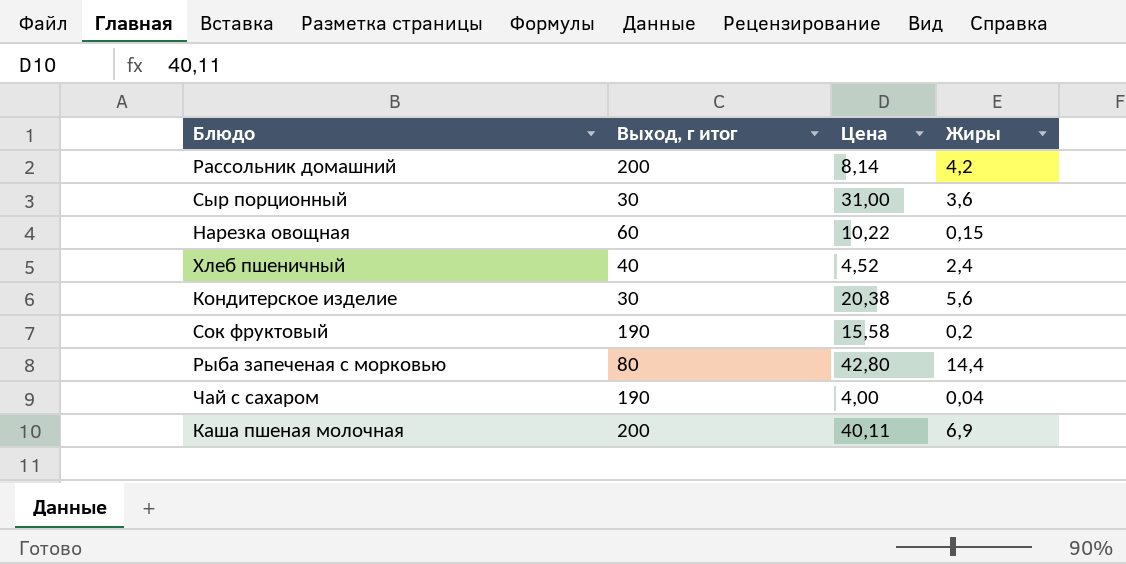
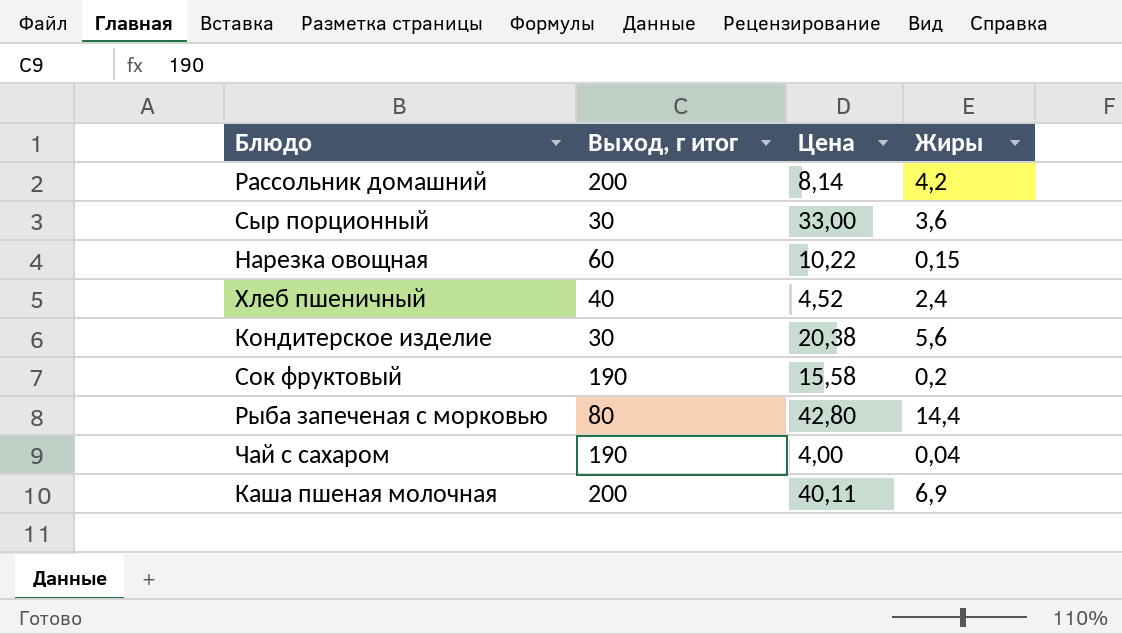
Сыр порционный | Цена: 31,00 -> 33,00

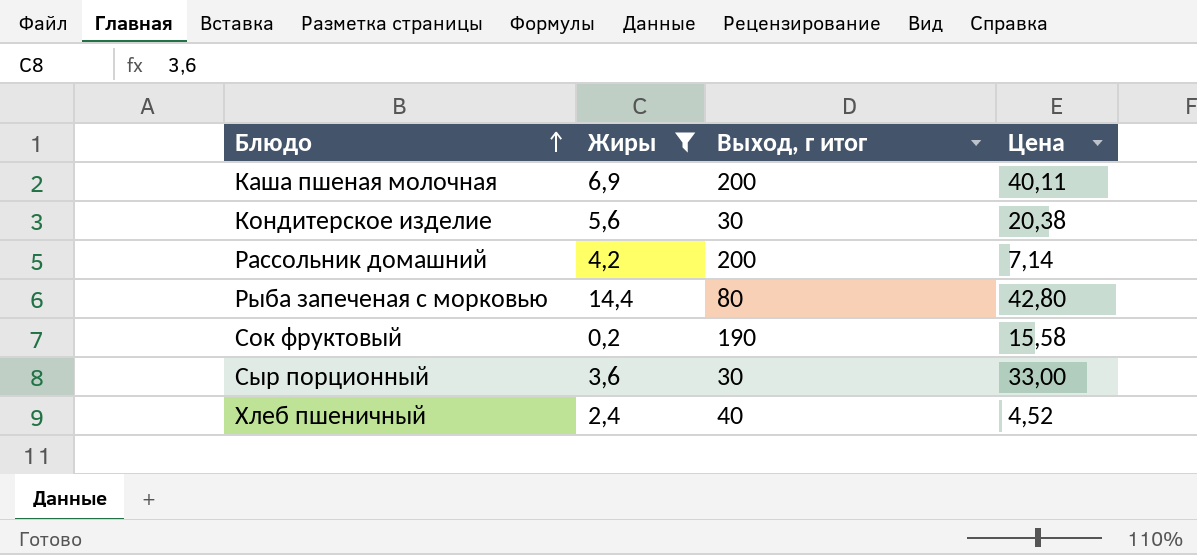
filter: none -> Жиры >= 0,2
row order: none -> Блюдо ascending
column Жиры | position: 4 -> 2
Рассольник домашний | Цена: 8,14 -> 7,14

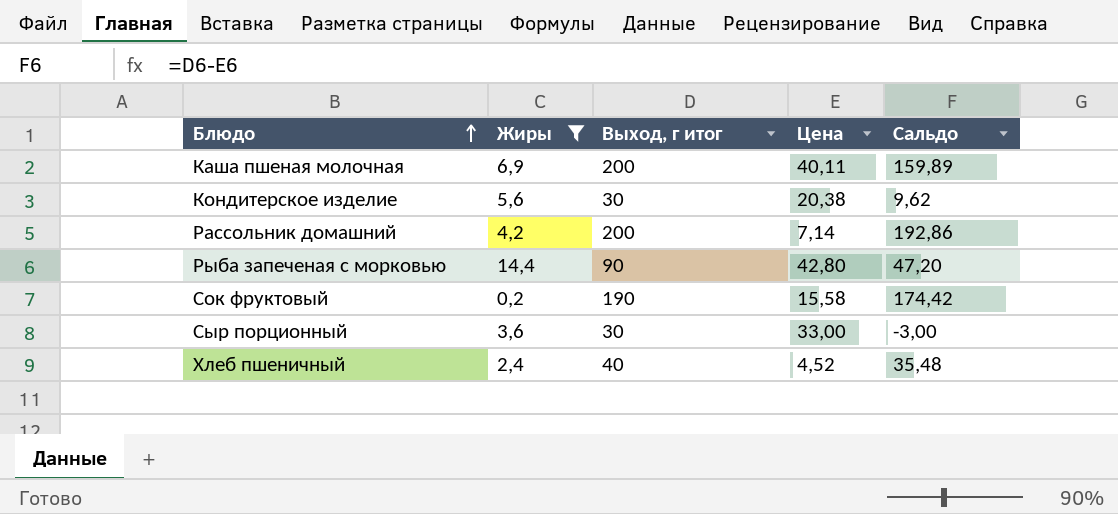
column Сальдо | formula: none -> [Выход, г итог] - [Цена]
Рыба запеченая с морковью | Выход, г итог: 80 -> 90

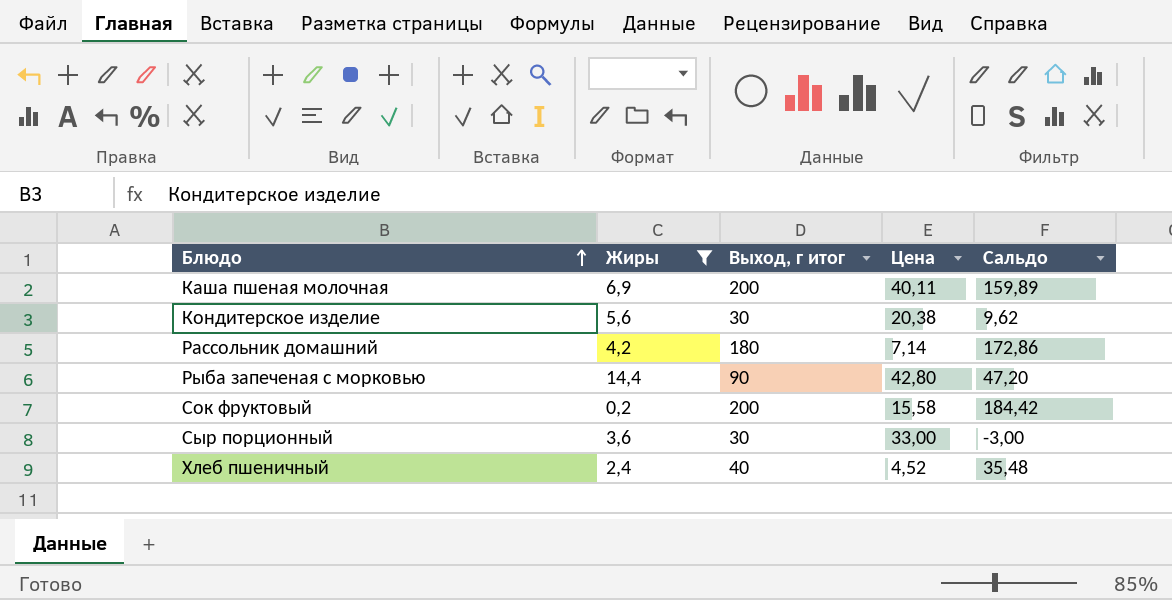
Рассольник домашний | Выход, г итог: 200 -> 180
Рассольник домашний | Сальдо: 192,86 -> 172,86
Сок фруктовый | Выход, г итог: 190 -> 200
Сок фруктовый | Сальдо: 174,42 -> 184,42

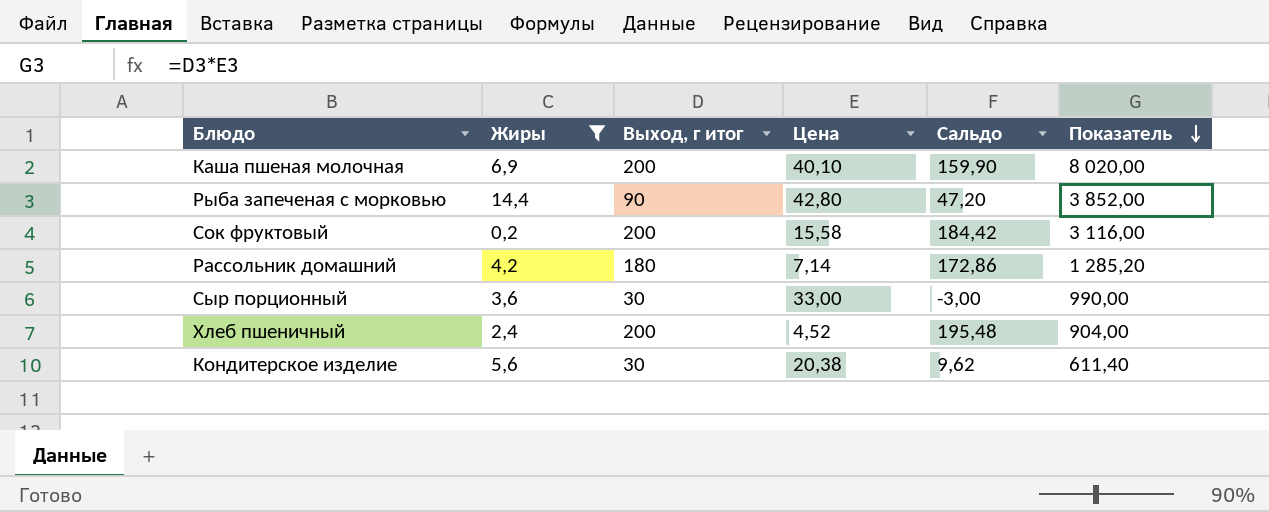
row order: Блюдо ascending -> Показатель descending
column Показатель | formula: none -> [Выход, г итог] * [Цена]
Каша пшеная молочная | Цена: 40,11 -> 40,10
Каша пшеная молочная | Сальдо: 159,89 -> 159,90
Хлеб пшеничный | Выход, г итог: 40 -> 200
Хлеб пшеничный | Сальдо: 35,48 -> 195,48

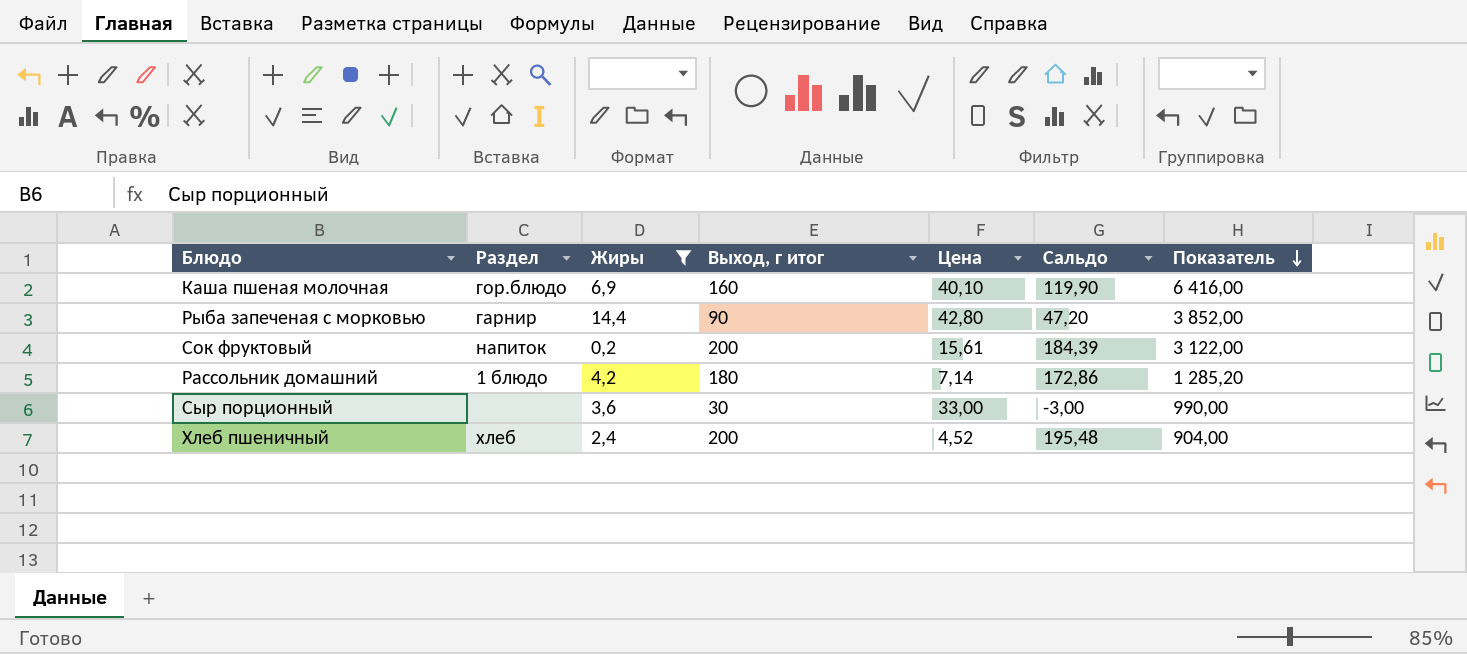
column Раздел | position: none -> 2
row Кондитерское изделие: 5,6 | 30 | 20,38 | 9,62 | 611,40 -> none
Каша пшеная молочная | Выход, г итог: 200 -> 160
Каша пшеная молочная | Сальдо: 159,90 -> 119,90
Каша пшеная молочная | Показатель: 8 020,00 -> 6 416,00
Сок фруктовый | Цена: 15,58 -> 15,61
Сок фруктовый | Сальдо: 184,42 -> 184,39
Сок фруктовый | Показатель: 3 116,00 -> 3 122,00

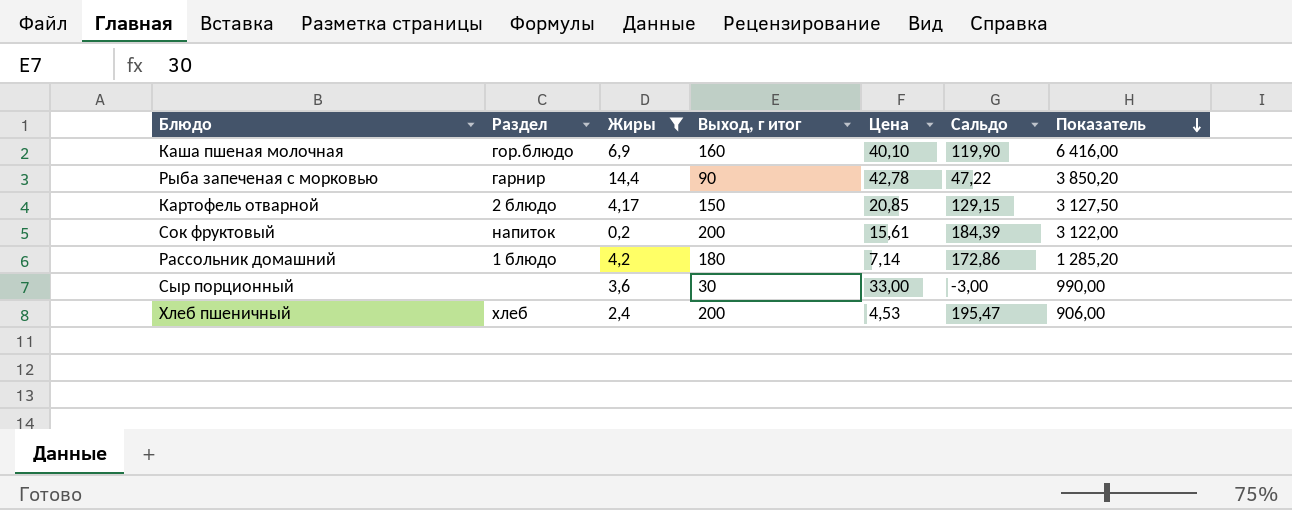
Рыба запеченая с морковью | Цена: 42,80 -> 42,78
Рыба запеченая с морковью | Сальдо: 47,20 -> 47,22
Рыба запеченая с морковью | Показатель: 3 852,00 -> 3 850,20
row Картофель отварной: none -> 2 блюдо | 4,17 | 150 | 20,85 | 129,15 | 3 127,50
Хлеб пшеничный | Цена: 4,52 -> 4,53
Хлеб пшеничный | Сальдо: 195,48 -> 195,47
Хлеб пшеничный | Показатель: 904,00 -> 906,00

